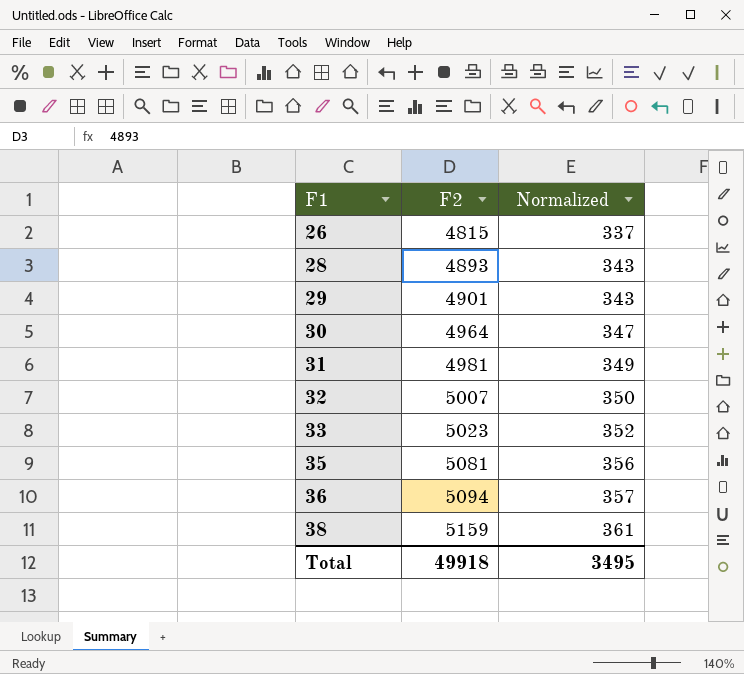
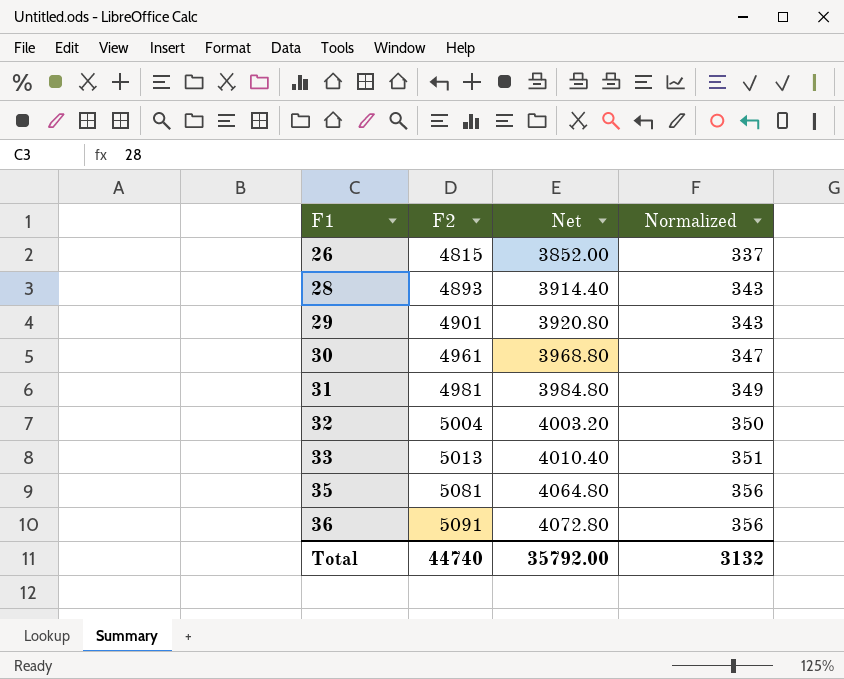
column Net | formula: none -> [F2] * 0.8
row 38: 5159 | 361 -> none
30 | F2: 4964 -> 4961
32 | F2: 5007 -> 5004
33 | F2: 5023 -> 5013
33 | Normalized: 352 -> 351
36 | F2: 5094 -> 5091
36 | Normalized: 357 -> 356
Total | F2: 49918 -> 44740
Total | Normalized: 3495 -> 3132

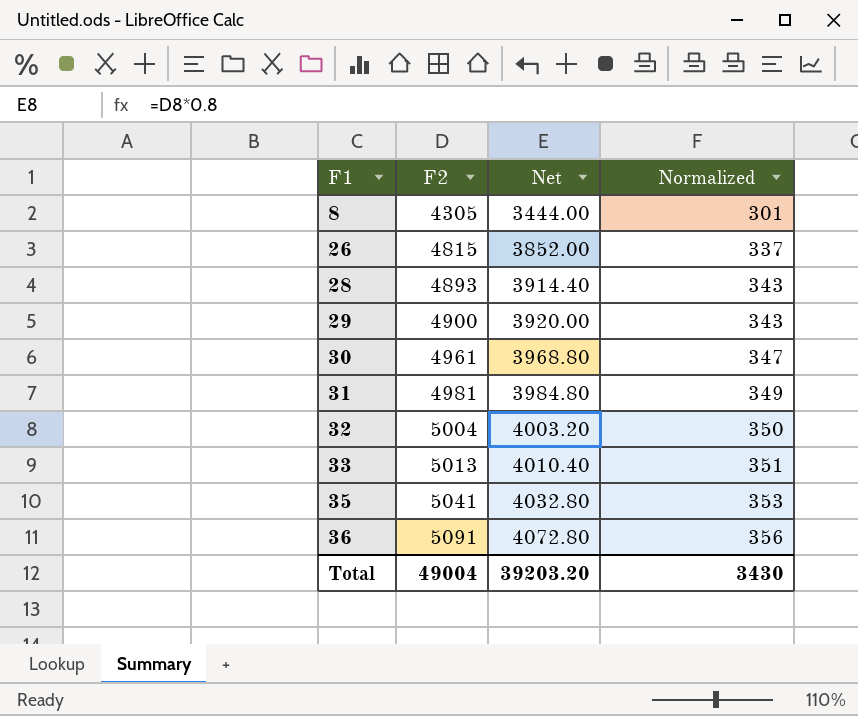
row 8: none -> 4305 | 3444.00 | 301
29 | F2: 4901 -> 4900
29 | Net: 3920.80 -> 3920.00
35 | F2: 5081 -> 5041
35 | Net: 4064.80 -> 4032.80
35 | Normalized: 356 -> 353
Total | F2: 44740 -> 49004
Total | Net: 35792.00 -> 39203.20
Total | Normalized: 3132 -> 3430

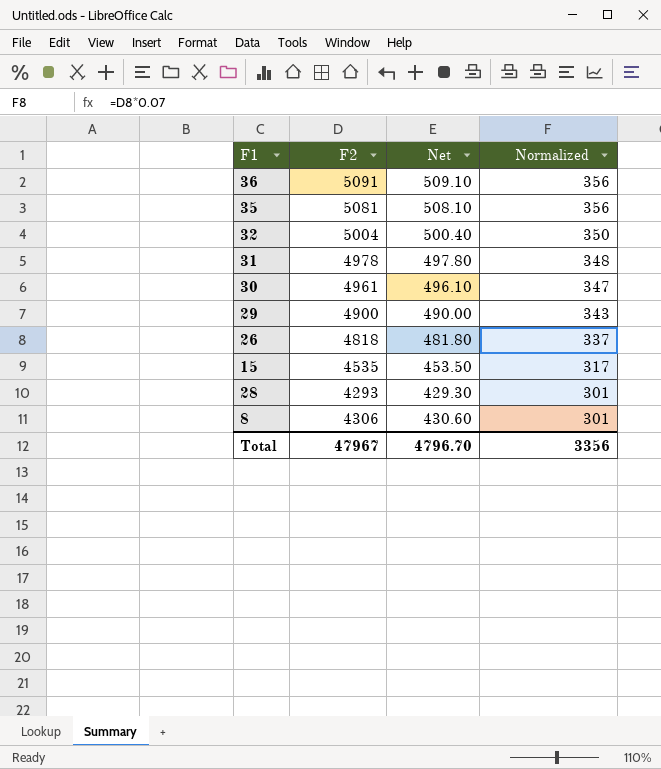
row order: F1 ascending -> Normalized descending
column Net | formula: [F2] * 0.8 -> [F2] * 0.1
row 33: 5013 | 4010.40 | 351 -> none
35 | F2: 5041 -> 5081
35 | Normalized: 353 -> 356
31 | F2: 4981 -> 4978
31 | Normalized: 349 -> 348
26 | F2: 4815 -> 4818
row 15: none -> 4535 | 453.50 | 317
28 | F2: 4893 -> 4293
28 | Normalized: 343 -> 301
8 | F2: 4305 -> 4306
Total | F2: 49004 -> 47967
Total | Net: 39203.20 -> 4796.70
Total | Normalized: 3430 -> 3356

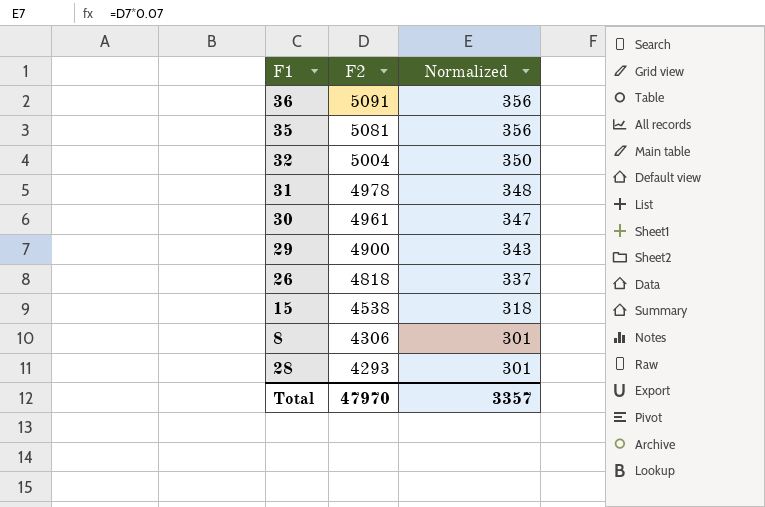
row order: Normalized descending -> F2 descending
column Net | formula: [F2] * 0.1 -> none
15 | F2: 4535 -> 4538
15 | Normalized: 317 -> 318
Total | F2: 47967 -> 47970
Total | Normalized: 3356 -> 3357

